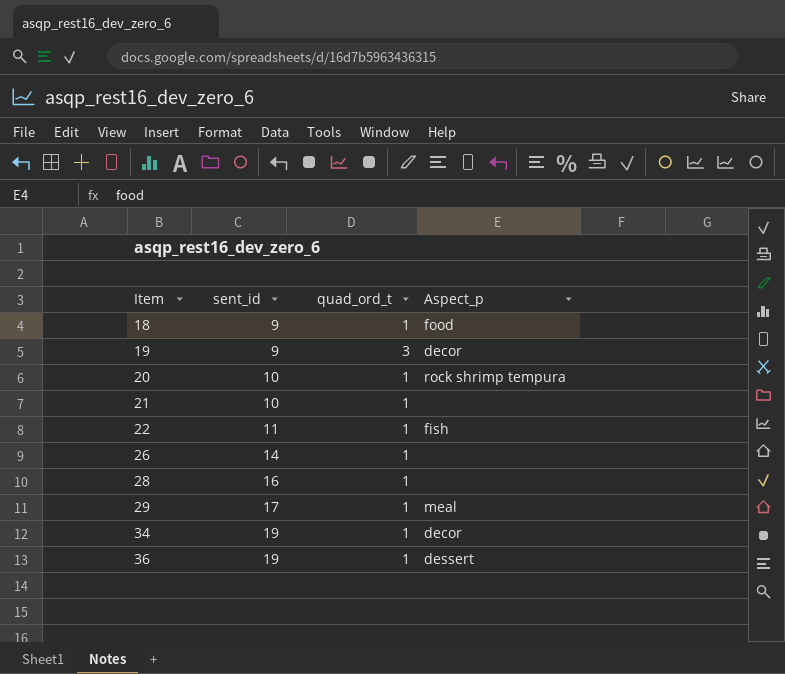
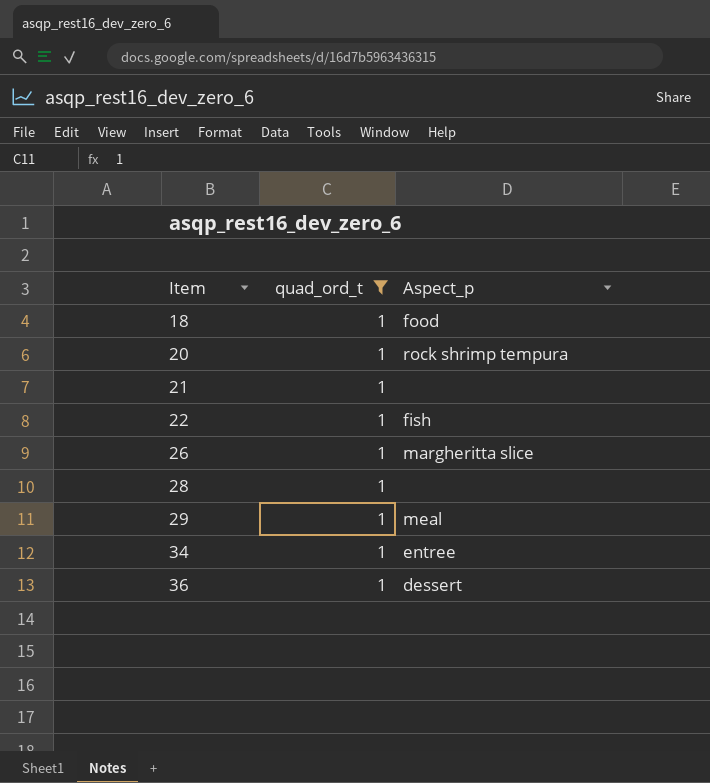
filter: none -> quad_ord_t = 1
column sent_id | position: 2 -> none
26 | Aspect_p: none -> margheritta slice
34 | Aspect_p: decor -> entree

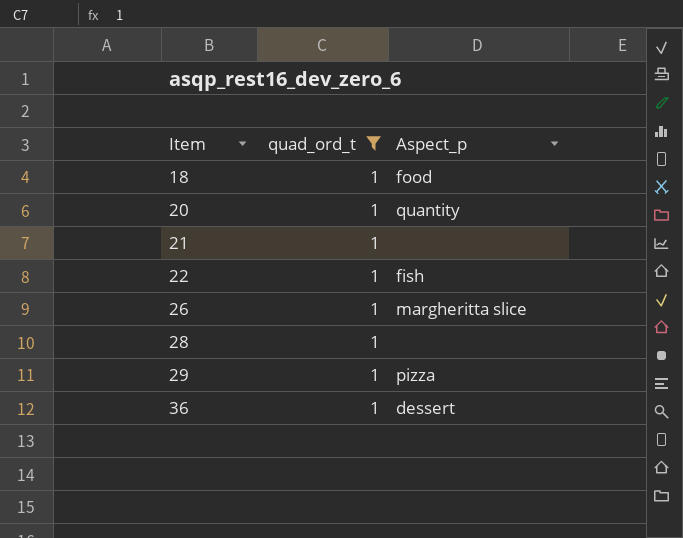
row 34: 1 | entree -> none
20 | Aspect_p: rock shrimp tempura -> quantity
29 | Aspect_p: meal -> pizza

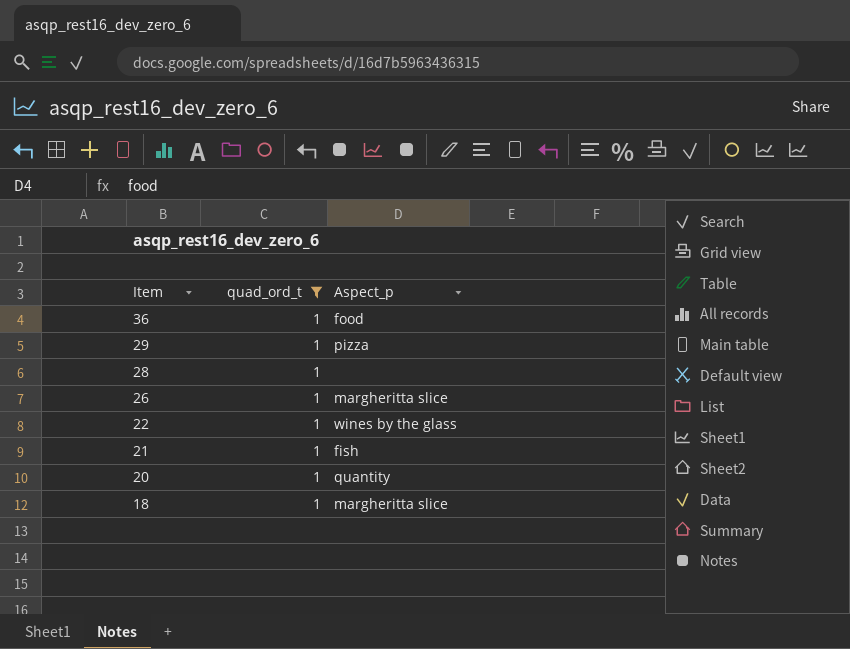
row order: Item ascending -> Item descending
36 | Aspect_p: dessert -> food
22 | Aspect_p: fish -> wines by the glass
21 | Aspect_p: none -> fish
18 | Aspect_p: food -> margheritta slice

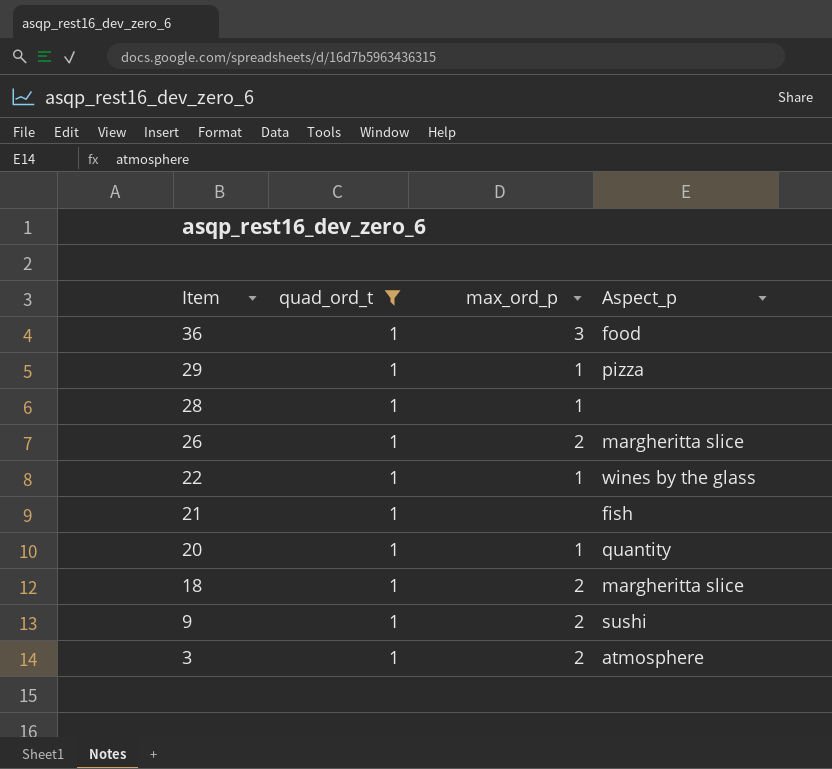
column max_ord_p | position: none -> 3
row 9: none -> 1 | 2 | sushi
row 3: none -> 1 | 2 | atmosphere

